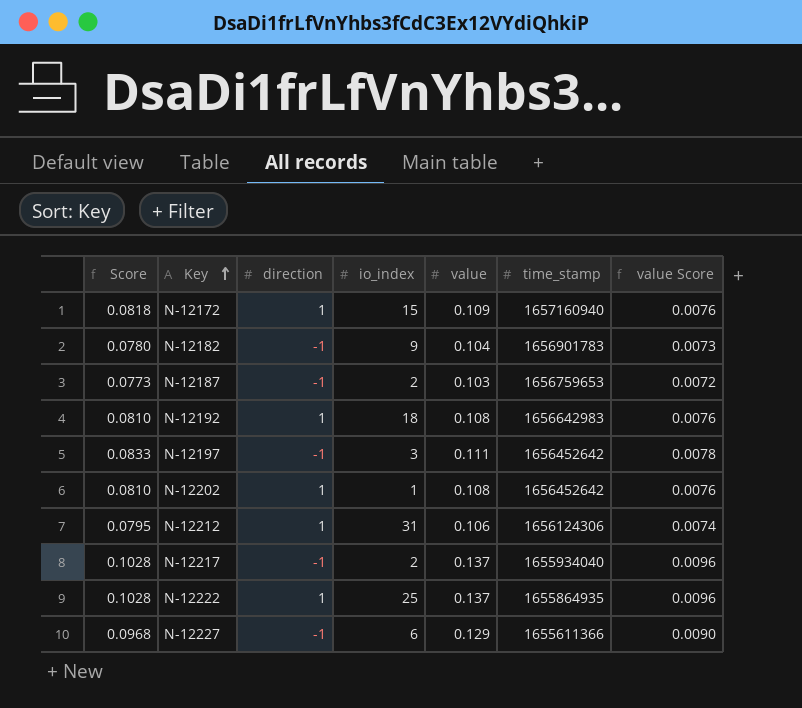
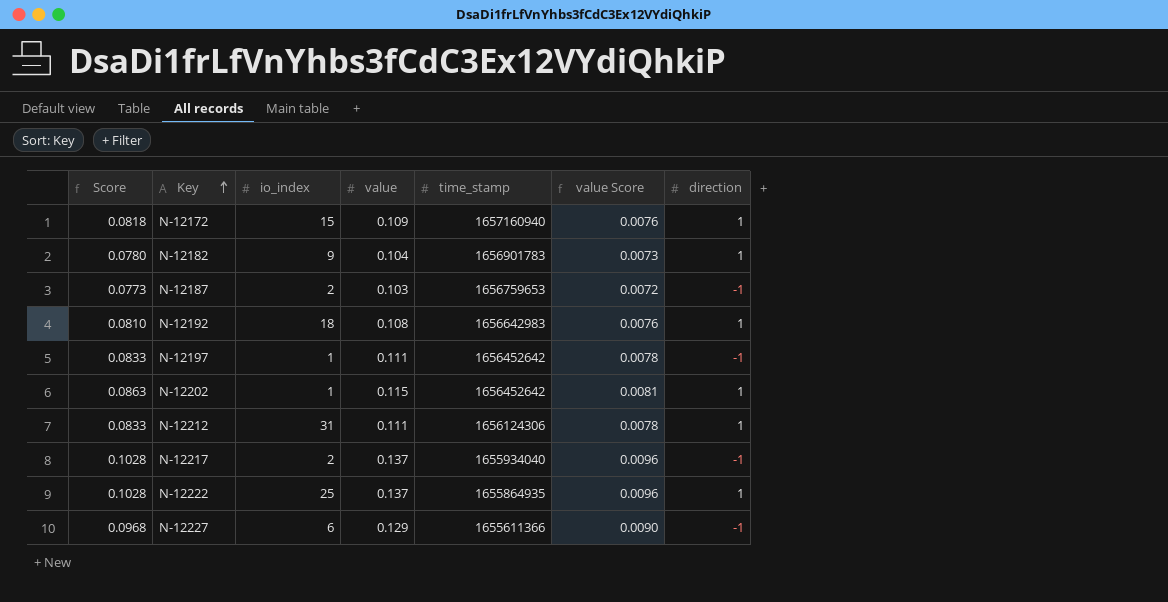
column direction | position: 3 -> 7
N-12182 | direction: -1 -> 1
N-12197 | io_index: 3 -> 1
N-12202 | Score: 0.0810 -> 0.0863
N-12202 | value: 0.108 -> 0.115
N-12202 | value Score: 0.0076 -> 0.0081
N-12212 | Score: 0.0795 -> 0.0833
N-12212 | value: 0.106 -> 0.111
N-12212 | value Score: 0.0074 -> 0.0078

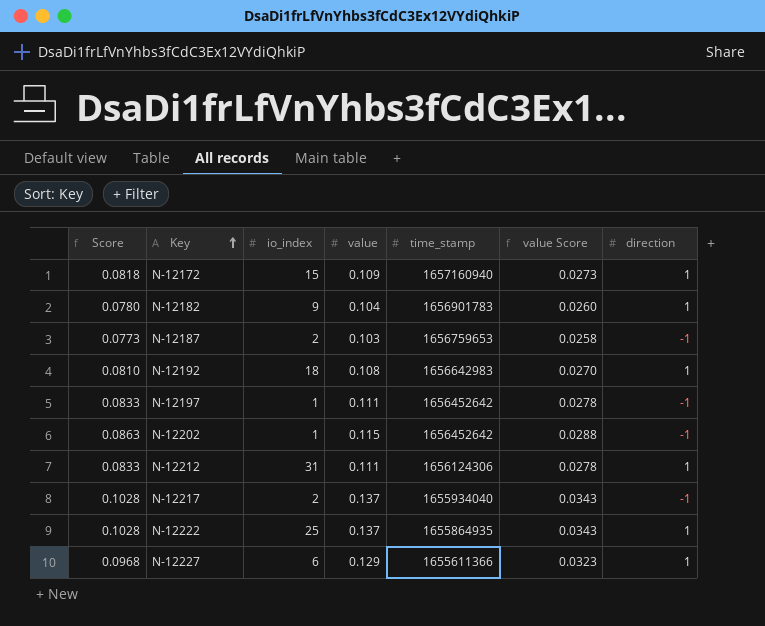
column value Score | formula: [value] * 0.07 -> [value] * 0.25
N-12202 | direction: 1 -> -1
N-12227 | direction: -1 -> 1

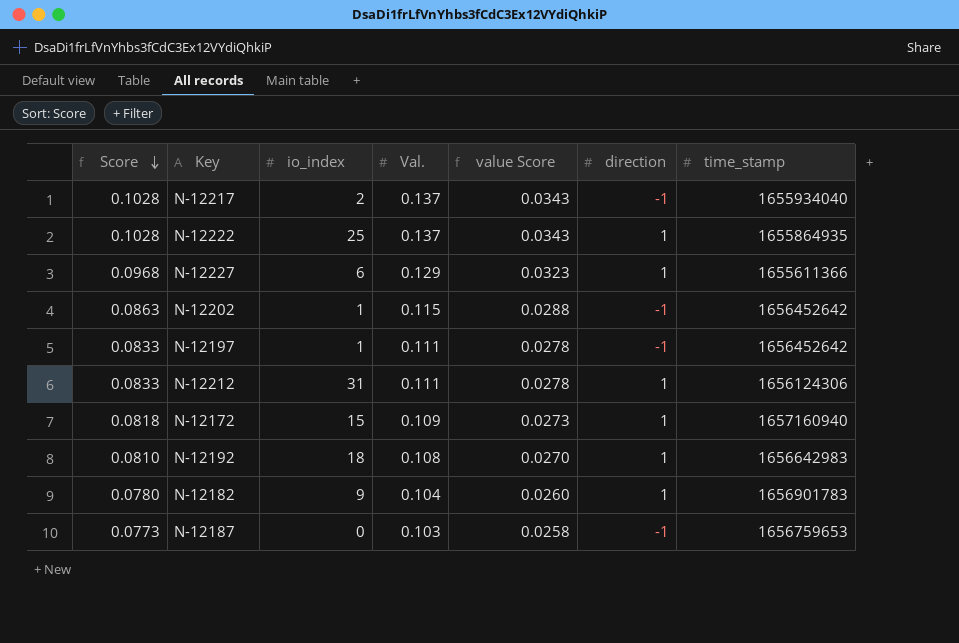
row order: Key ascending -> Score descending
column name: value -> Val.
column time_stamp | position: 5 -> 7
N-12187 | io_index: 2 -> 0

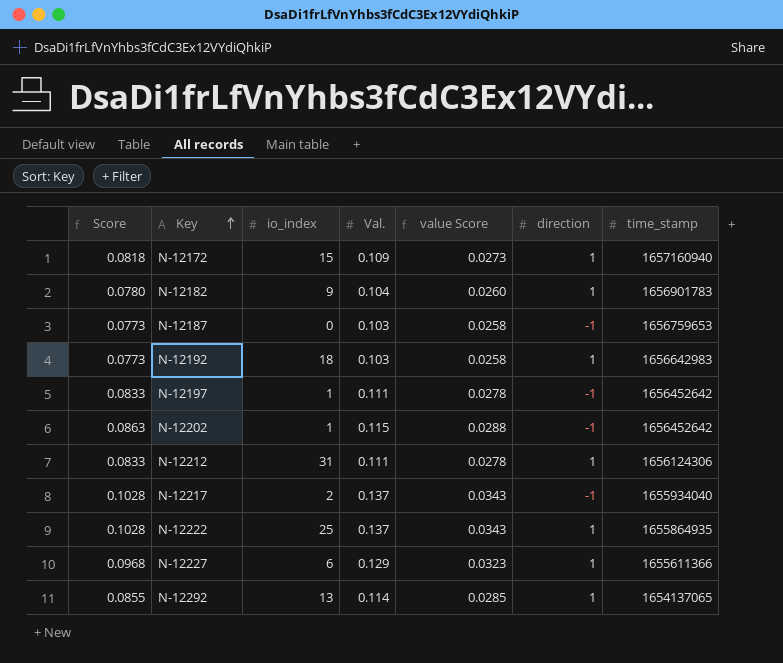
row order: Score descending -> Key ascending
N-12192 | Score: 0.0810 -> 0.0773
N-12192 | Val.: 0.108 -> 0.103
N-12192 | value Score: 0.0270 -> 0.0258
row N-12292: none -> 0.0855 | 13 | 0.114 | 0.0285 | 1 | 1654137065

